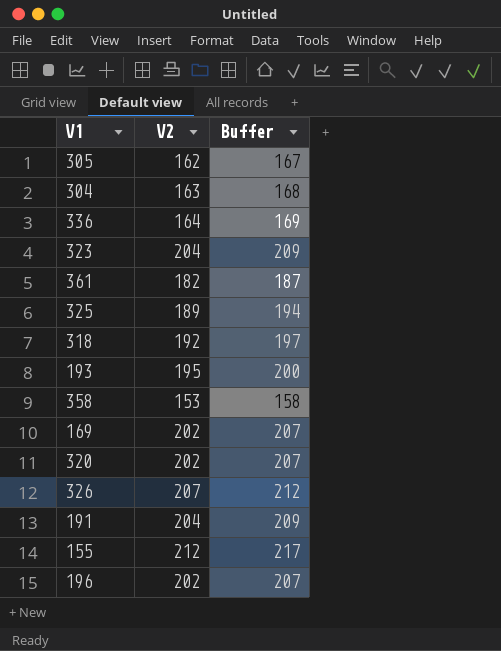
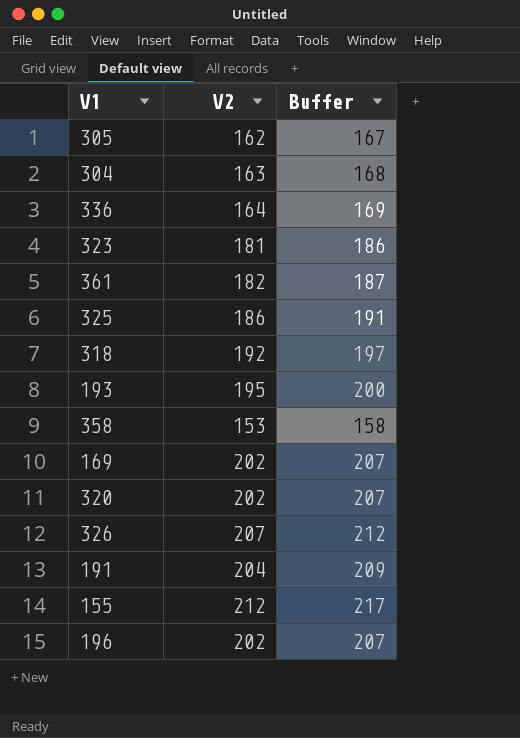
323 | V2: 204 -> 181
323 | Buffer: 209 -> 186
325 | V2: 189 -> 186
325 | Buffer: 194 -> 191

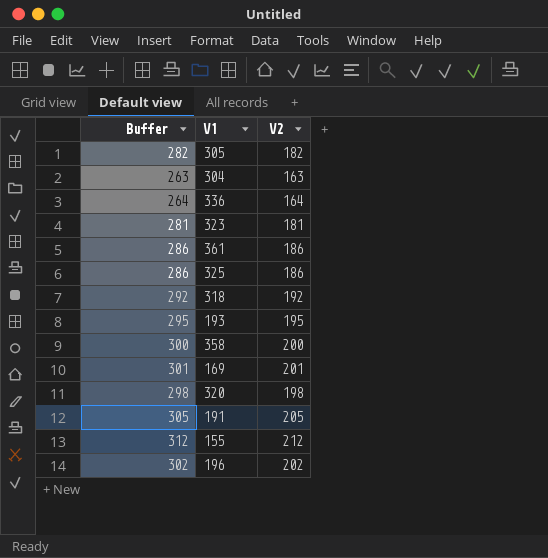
column Buffer | formula: [V2] + 5 -> [V2] + 100
column Buffer | position: 3 -> 1
row 326: 207 | 212 -> none
305 | V2: 162 -> 182
361 | V2: 182 -> 186
358 | V2: 153 -> 200
169 | V2: 202 -> 201
320 | V2: 202 -> 198
191 | V2: 204 -> 205

